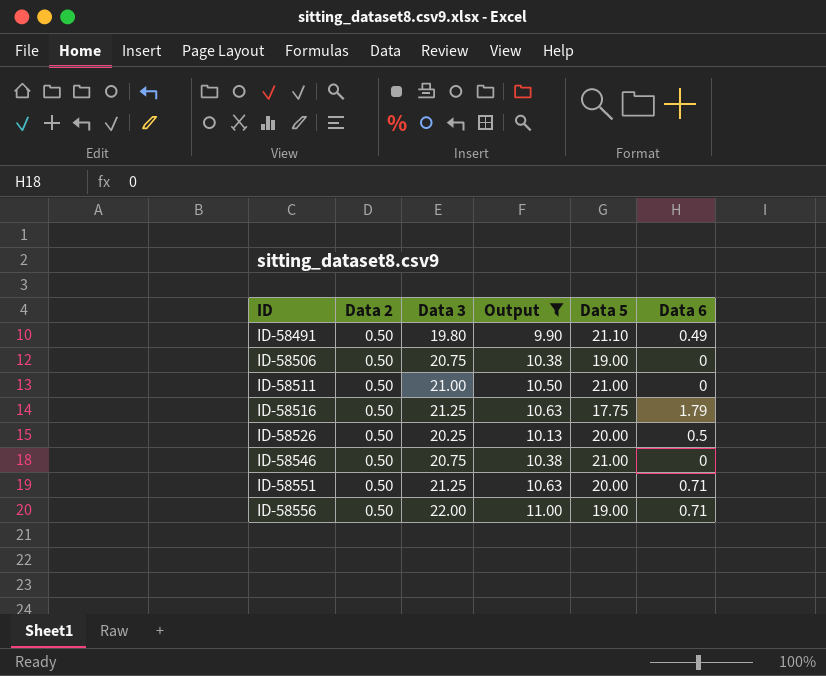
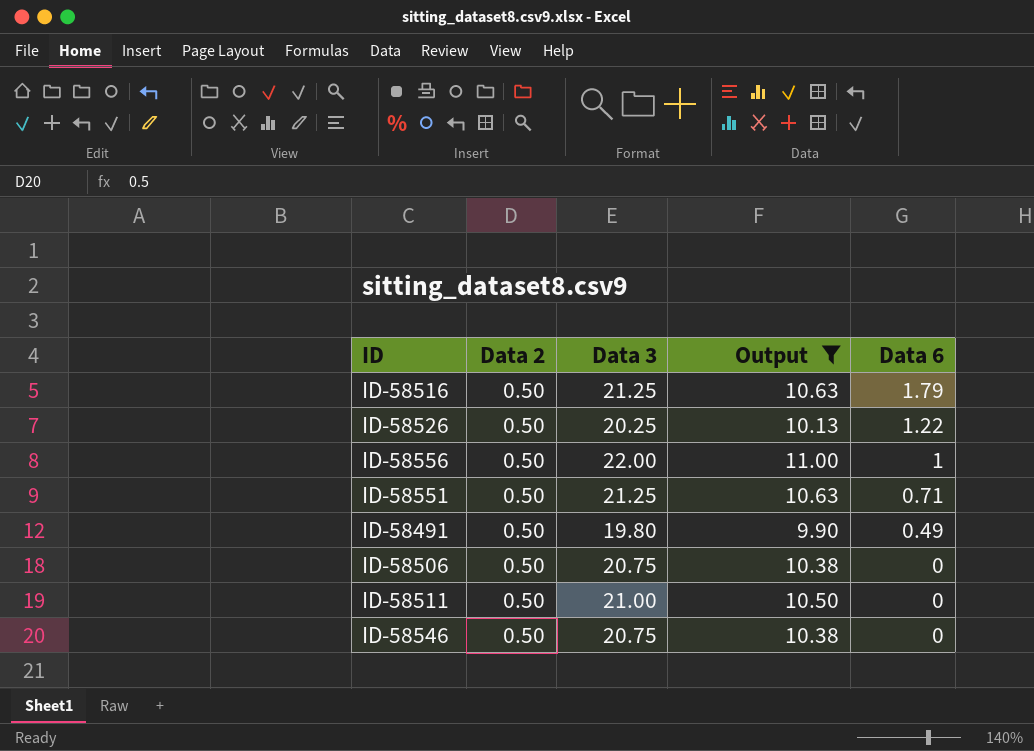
row order: ID ascending -> Data 6 descending
column Data 5 | position: 5 -> none
ID-58526 | Data 6: 0.5 -> 1.22
ID-58556 | Data 6: 0.71 -> 1

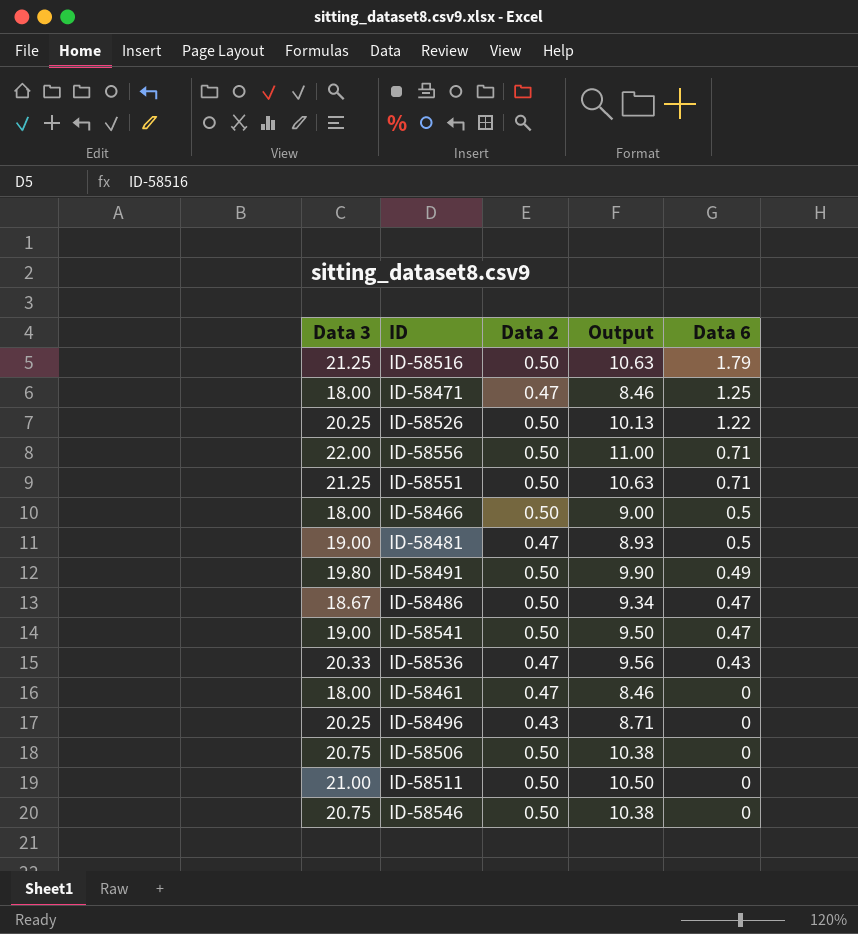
filter: Output >= 9.90 -> none
column Data 3 | position: 3 -> 1
ID-58556 | Data 6: 1 -> 0.71

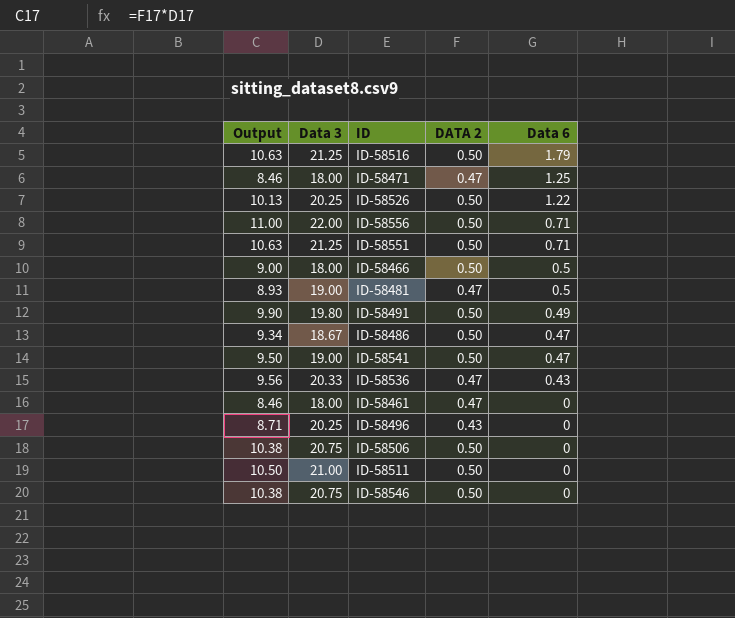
column Output | position: 4 -> 1
column name: Data 2 -> DATA 2

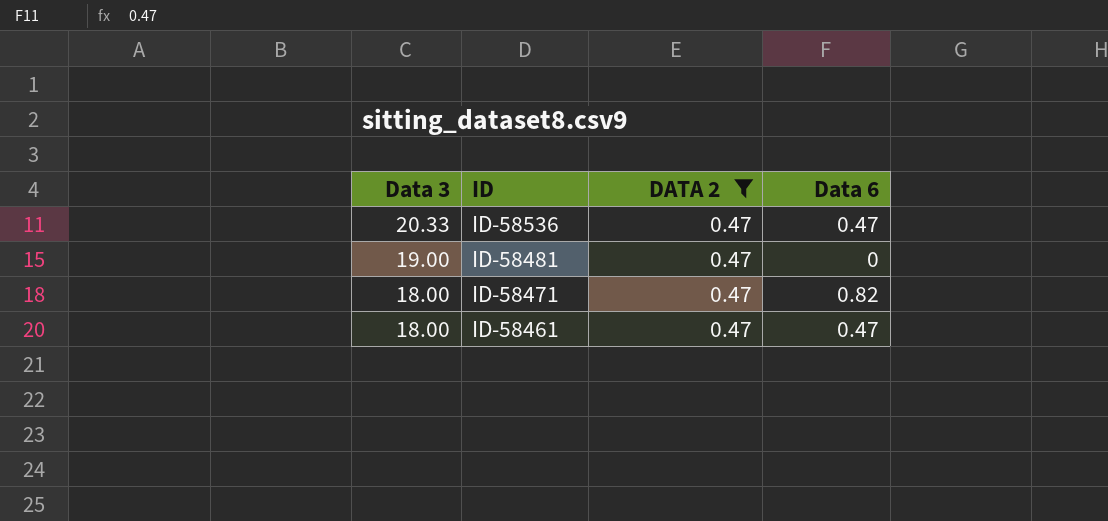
filter: none -> DATA 2 = 0.47
row order: Data 6 descending -> Data 3 descending
column Output | formula: [Data 3] * [DATA 2] -> none
ID-58536 | Data 6: 0.43 -> 0.47
ID-58481 | Data 6: 0.5 -> 0
ID-58471 | Data 6: 1.25 -> 0.82
ID-58461 | Data 6: 0 -> 0.47

